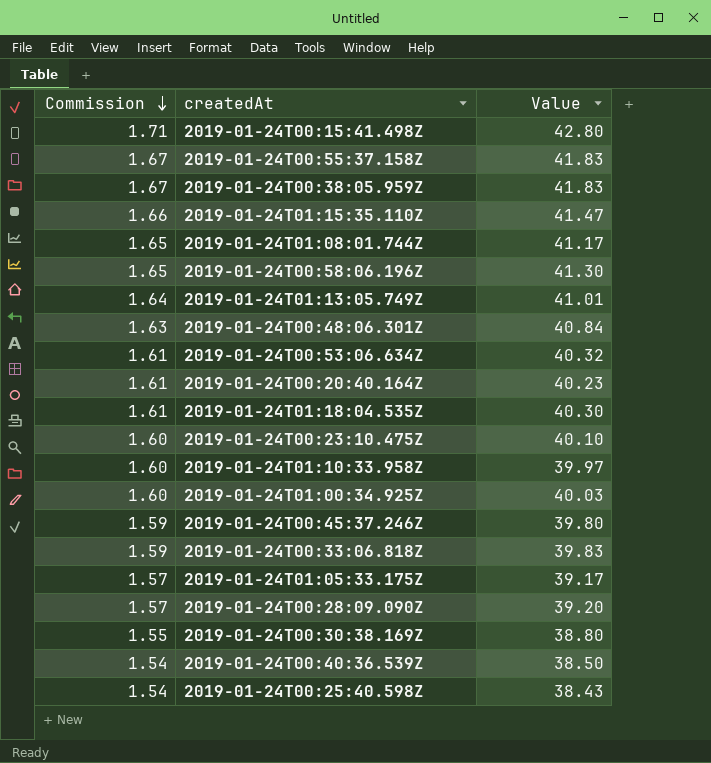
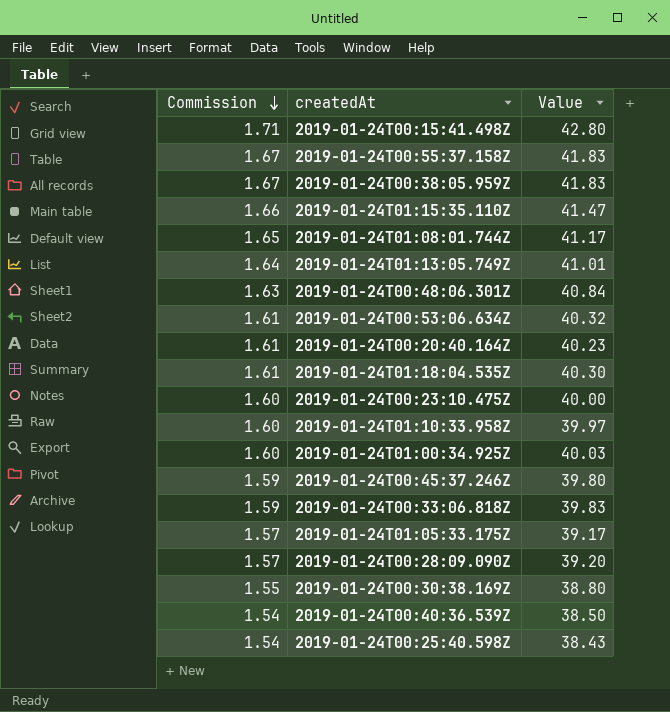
row 2019-01-24T00:58:06.196Z: 1.65 | 41.30 -> none
2019-01-24T00:23:10.475Z | Value: 40.10 -> 40.00

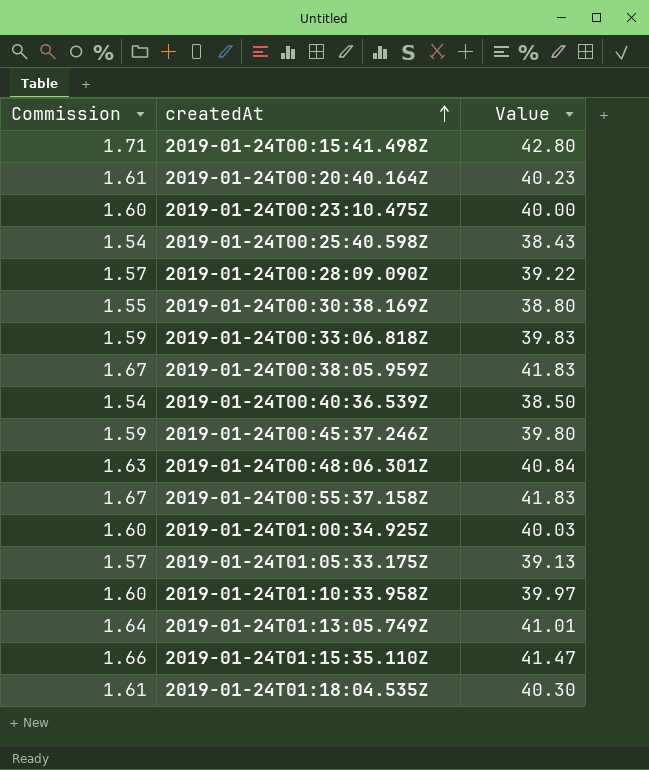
row order: Commission descending -> createdAt ascending
row 2019-01-24T01:08:01.744Z: 1.65 | 41.17 -> none
row 2019-01-24T00:53:06.634Z: 1.61 | 40.32 -> none
2019-01-24T00:28:09.090Z | Value: 39.20 -> 39.22
2019-01-24T01:05:33.175Z | Value: 39.17 -> 39.13

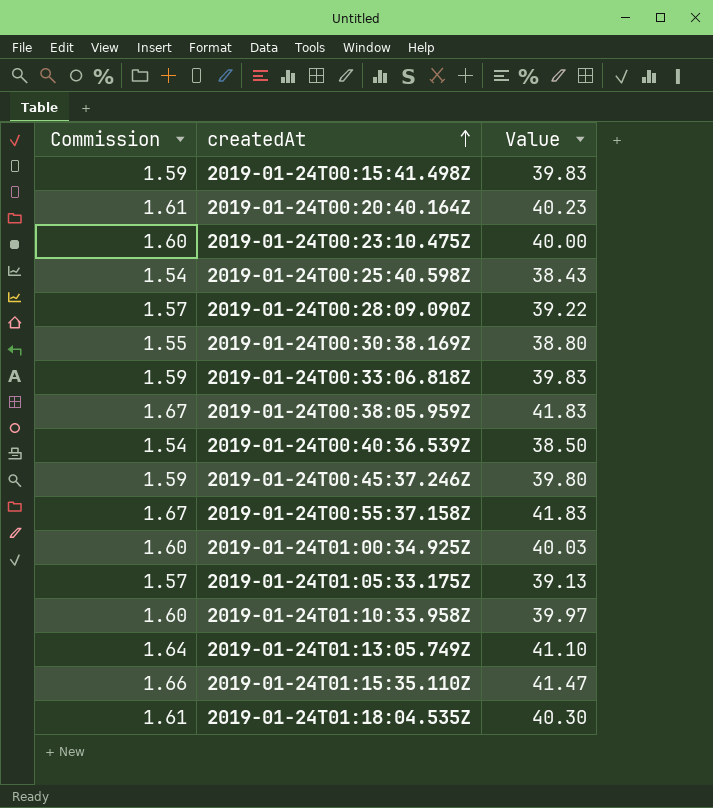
row 2019-01-24T00:48:06.301Z: 1.63 | 40.84 -> none
2019-01-24T00:15:41.498Z | Commission: 1.71 -> 1.59
2019-01-24T00:15:41.498Z | Value: 42.80 -> 39.83
2019-01-24T01:13:05.749Z | Value: 41.01 -> 41.10

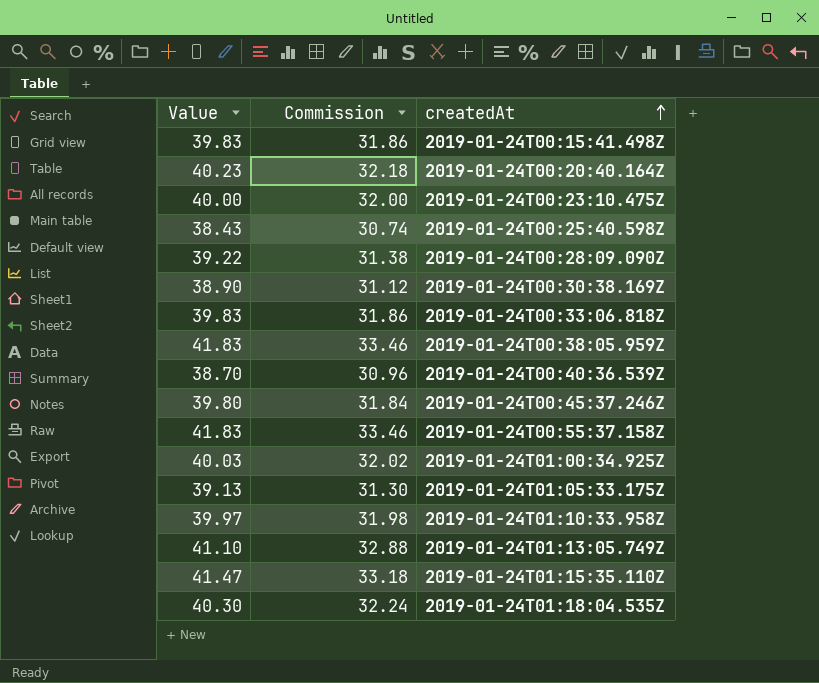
column Value | position: 3 -> 1
column Commission | formula: [Value] * 0.04 -> [Value] * 0.8
2019-01-24T00:30:38.169Z | Value: 38.80 -> 38.90
2019-01-24T00:40:36.539Z | Value: 38.50 -> 38.70

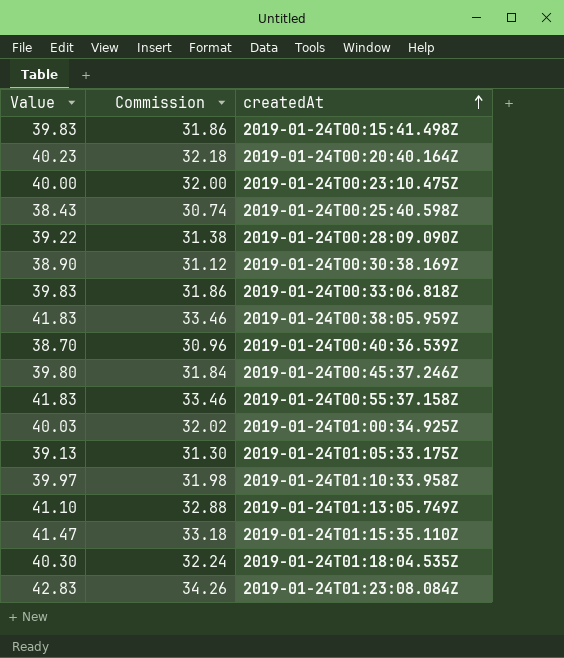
row 2019-01-24T01:23:08.084Z: none -> 42.83 | 34.26

